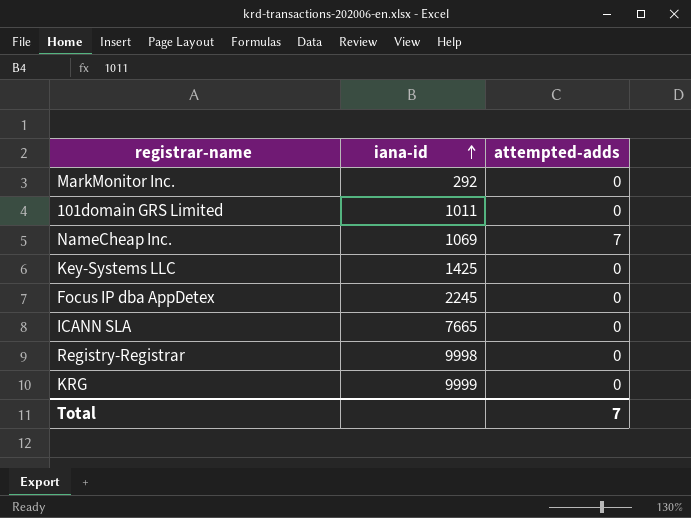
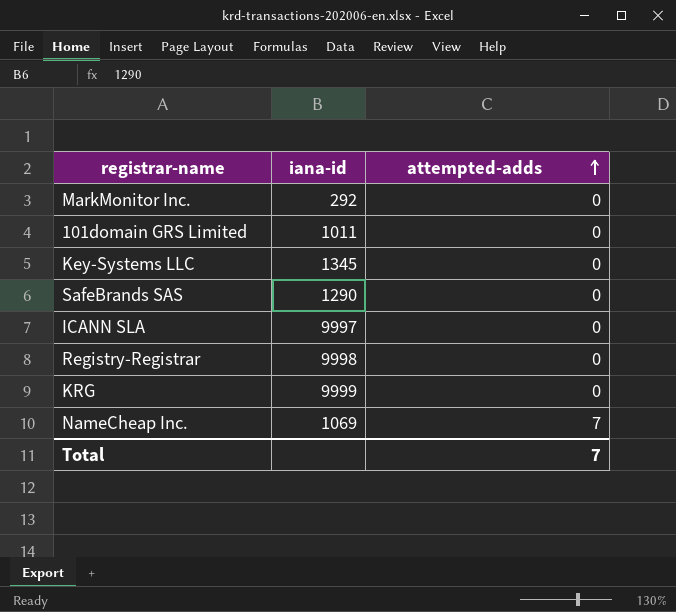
row order: iana-id ascending -> attempted-adds ascending
row Focus IP dba AppDetex: 2245 | 0 -> none
Key-Systems LLC | iana-id: 1425 -> 1345
row SafeBrands SAS: none -> 1290 | 0
ICANN SLA | iana-id: 7665 -> 9997

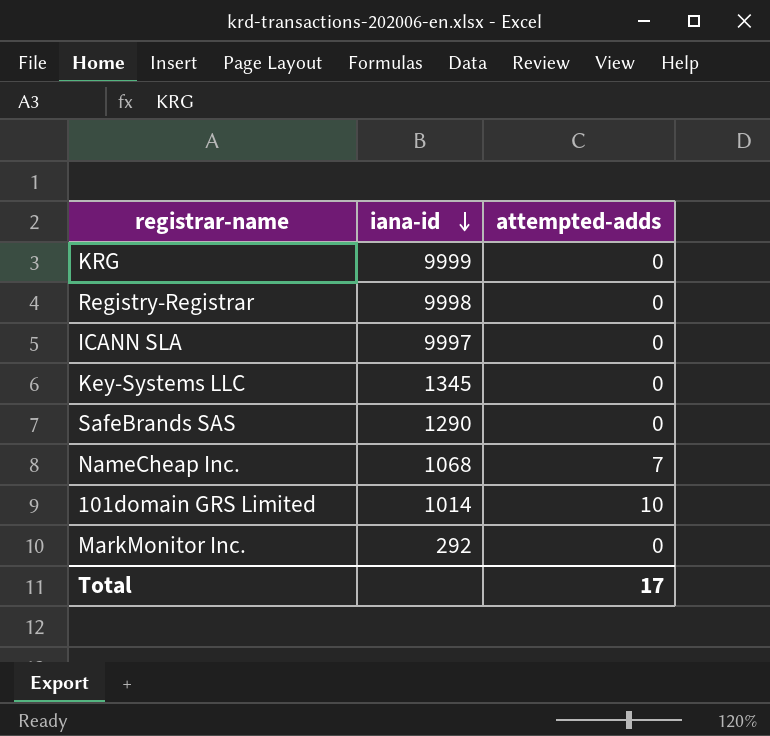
row order: attempted-adds ascending -> iana-id descending
NameCheap Inc. | iana-id: 1069 -> 1068
101domain GRS Limited | iana-id: 1011 -> 1014
101domain GRS Limited | attempted-adds: 0 -> 10
Total | attempted-adds: 7 -> 17

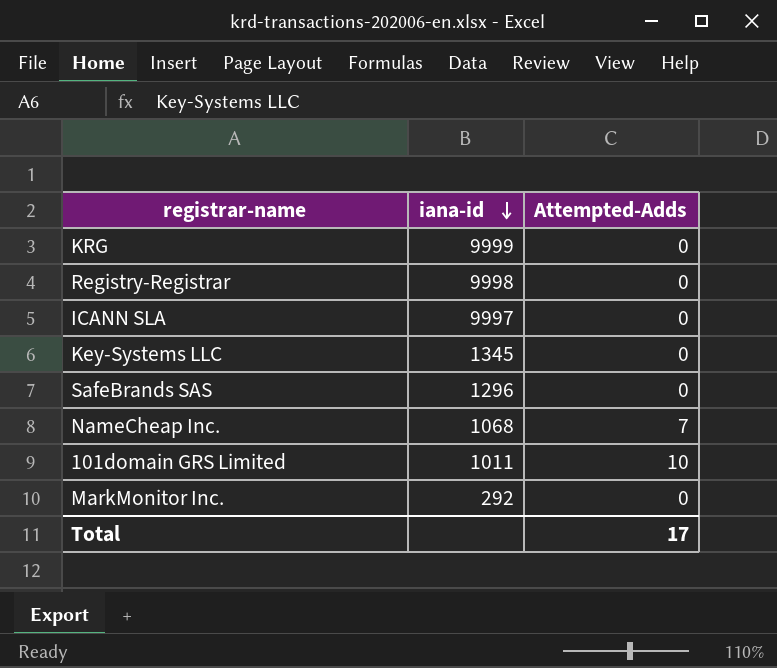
column name: attempted-adds -> Attempted-Adds
SafeBrands SAS | iana-id: 1290 -> 1296
101domain GRS Limited | iana-id: 1014 -> 1011

